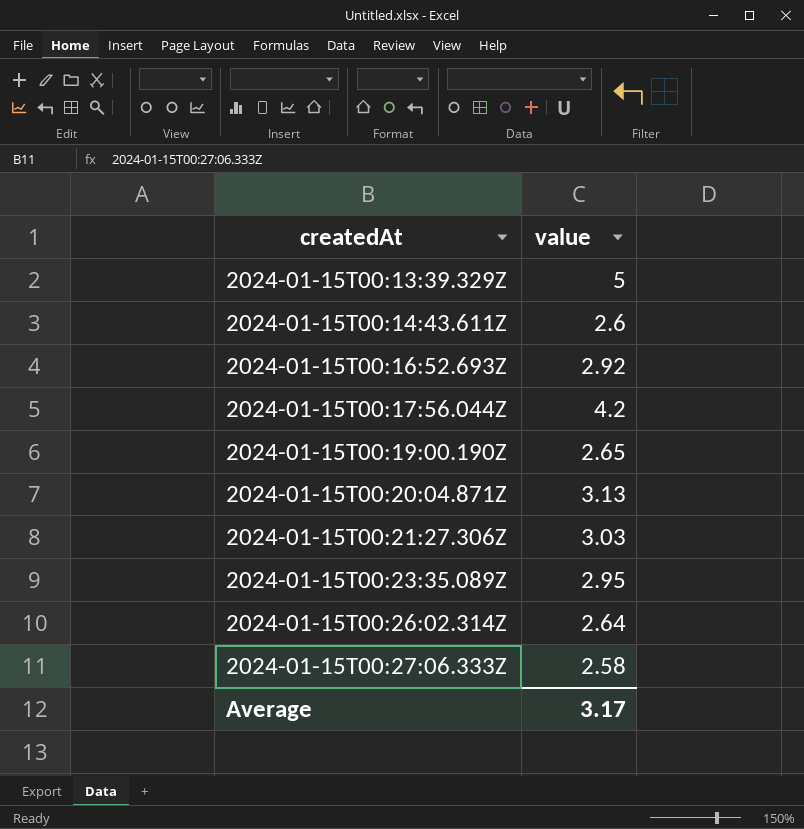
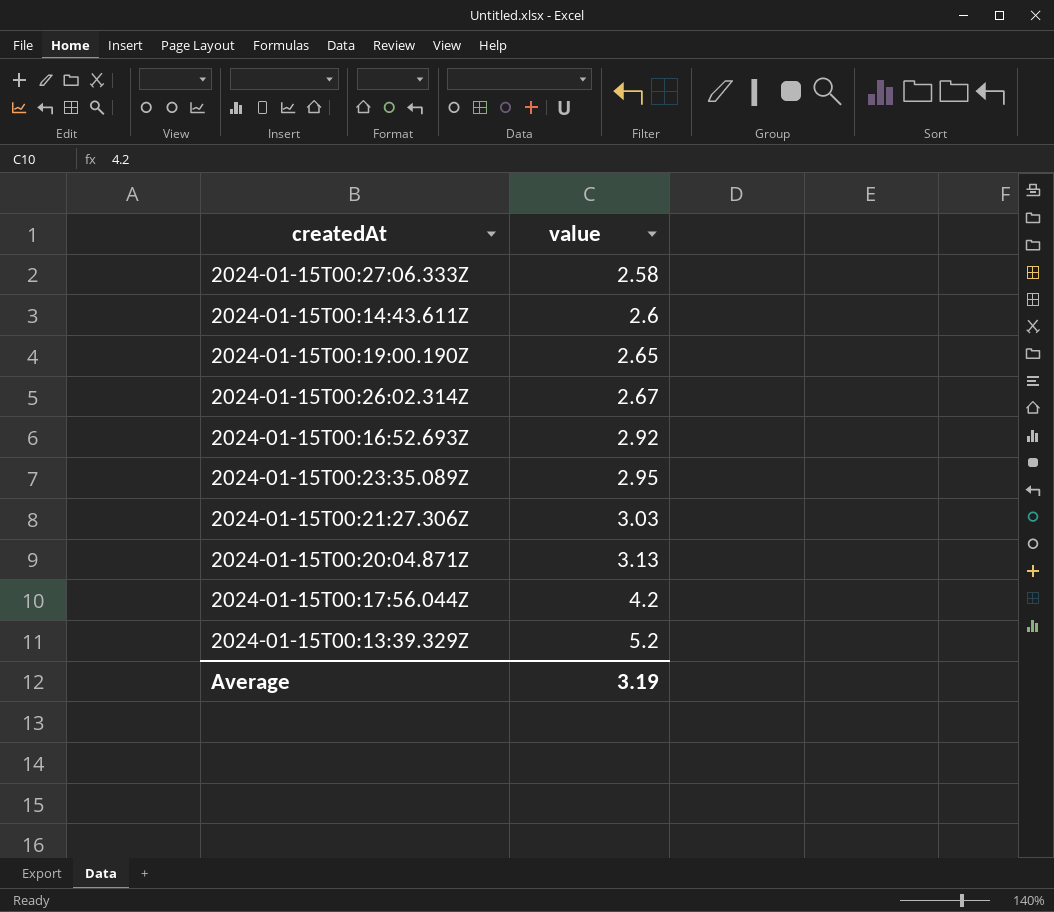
row order: createdAt ascending -> value ascending
2024-01-15T00:26:02.314Z | value: 2.64 -> 2.67
2024-01-15T00:13:39.329Z | value: 5 -> 5.2
Average | value: 3.17 -> 3.19

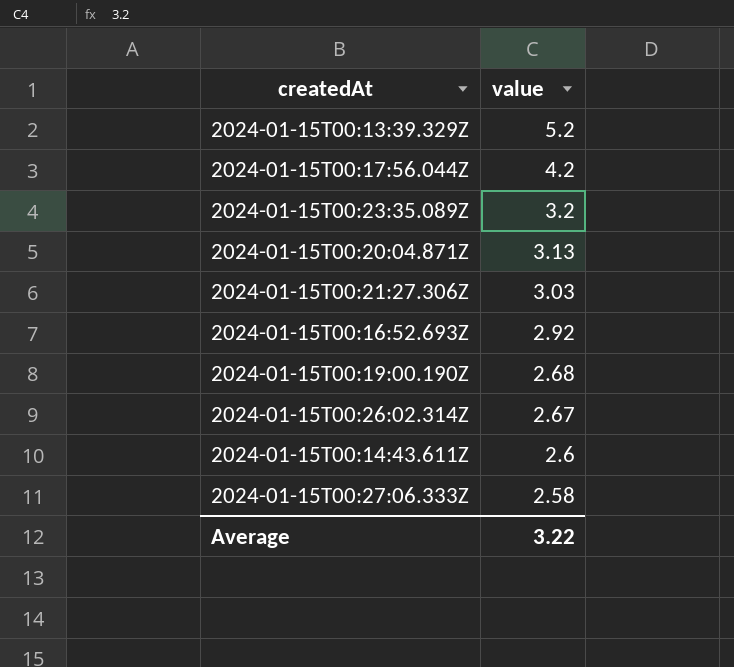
row order: value ascending -> value descending
2024-01-15T00:23:35.089Z | value: 2.95 -> 3.2
2024-01-15T00:19:00.190Z | value: 2.65 -> 2.68
Average | value: 3.19 -> 3.22

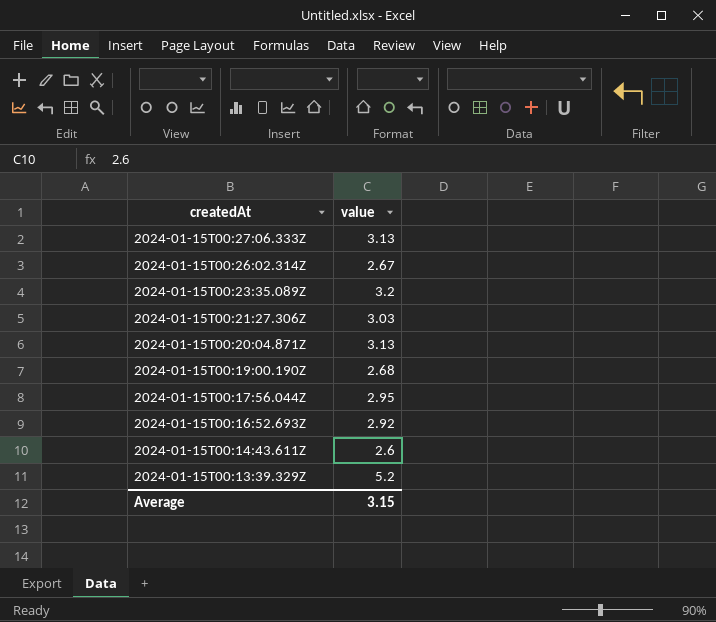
row order: value descending -> createdAt descending
2024-01-15T00:27:06.333Z | value: 2.58 -> 3.13
2024-01-15T00:17:56.044Z | value: 4.2 -> 2.95
Average | value: 3.22 -> 3.15

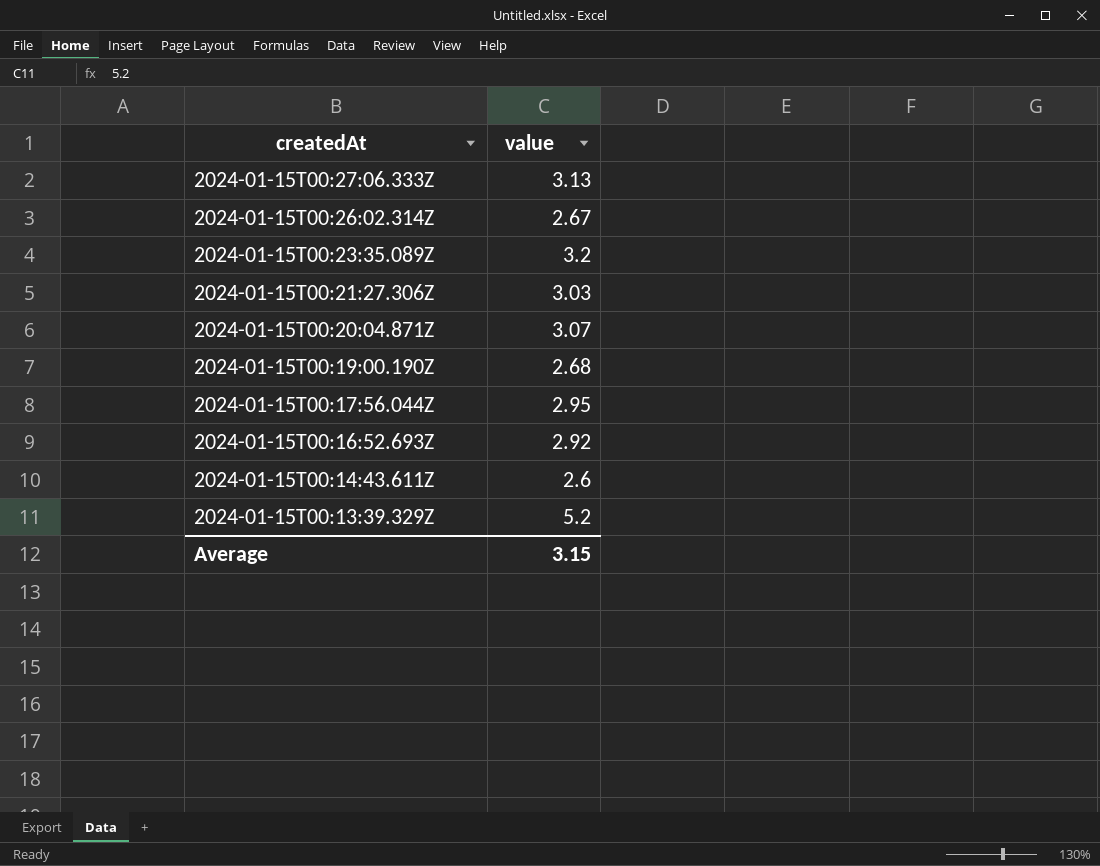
2024-01-15T00:20:04.871Z | value: 3.13 -> 3.07

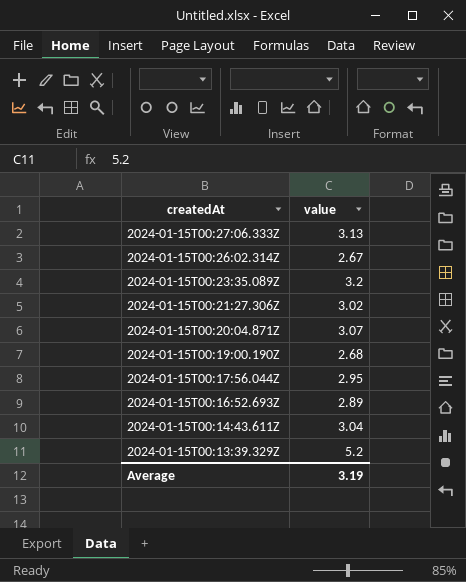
2024-01-15T00:21:27.306Z | value: 3.03 -> 3.02
2024-01-15T00:16:52.693Z | value: 2.92 -> 2.89
2024-01-15T00:14:43.611Z | value: 2.6 -> 3.04
Average | value: 3.15 -> 3.19

